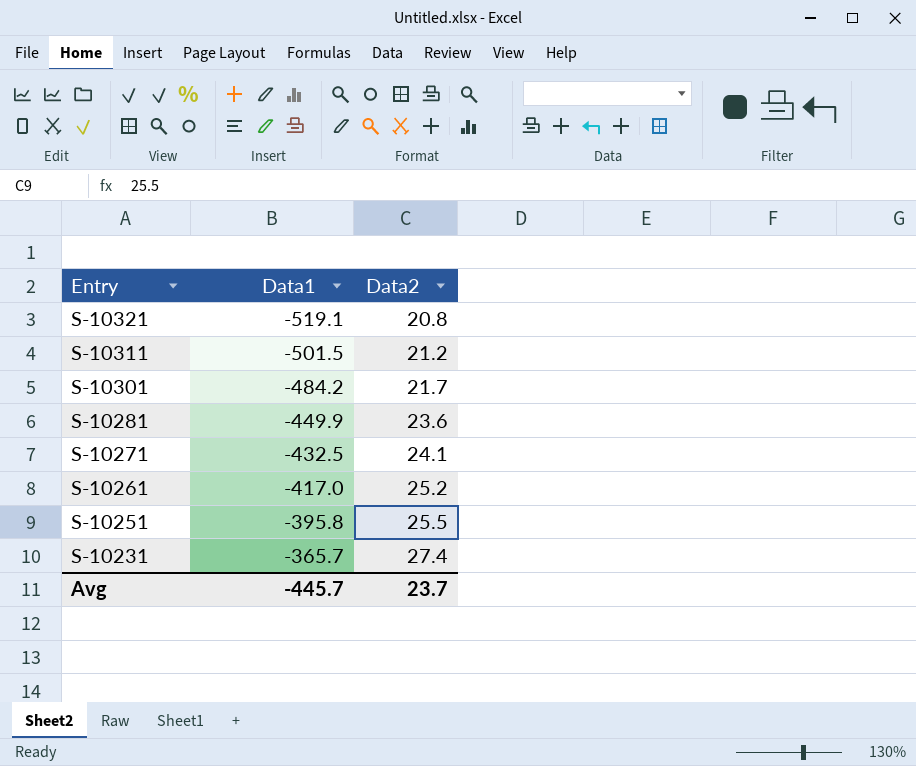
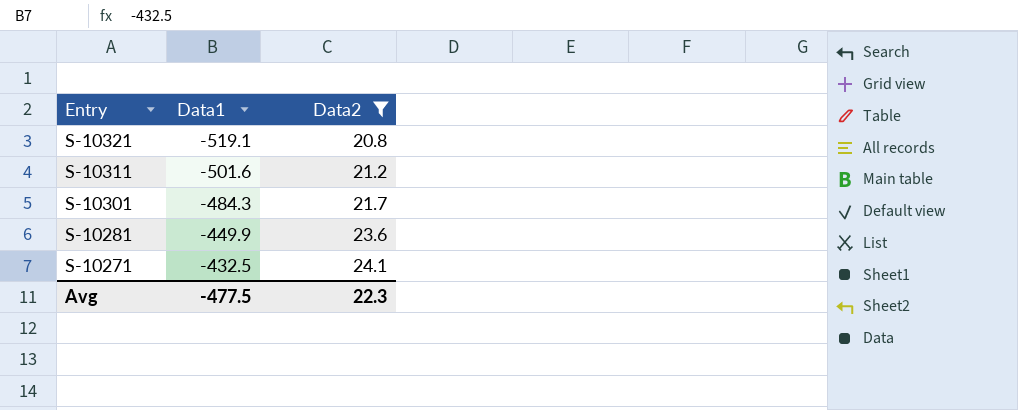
filter: none -> Data2 <= 24.1
S-10311 | Data1: -501.5 -> -501.6
S-10301 | Data1: -484.2 -> -484.3
Avg | Data1: -445.7 -> -477.5
Avg | Data2: 23.7 -> 22.3

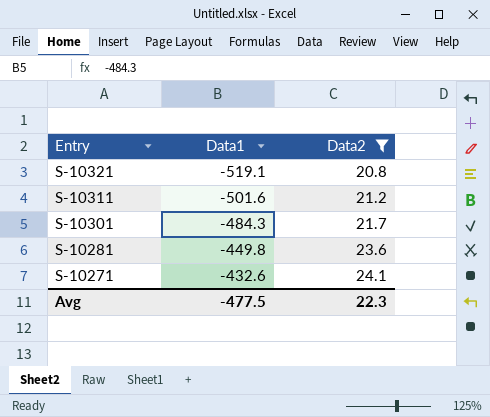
S-10281 | Data1: -449.9 -> -449.8
S-10271 | Data1: -432.5 -> -432.6

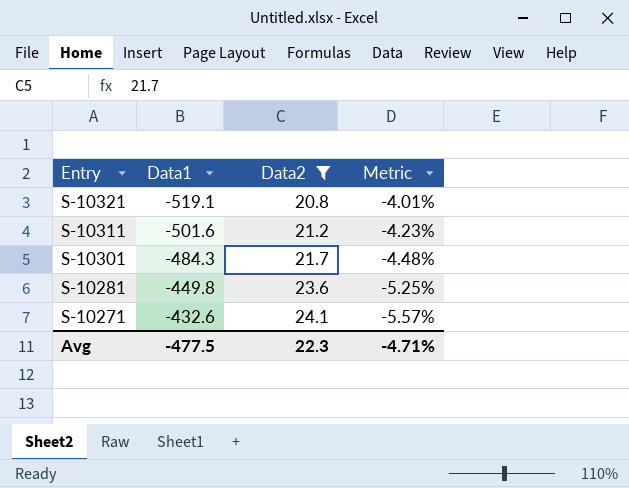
column Metric | formula: none -> [Data2] / [Data1]

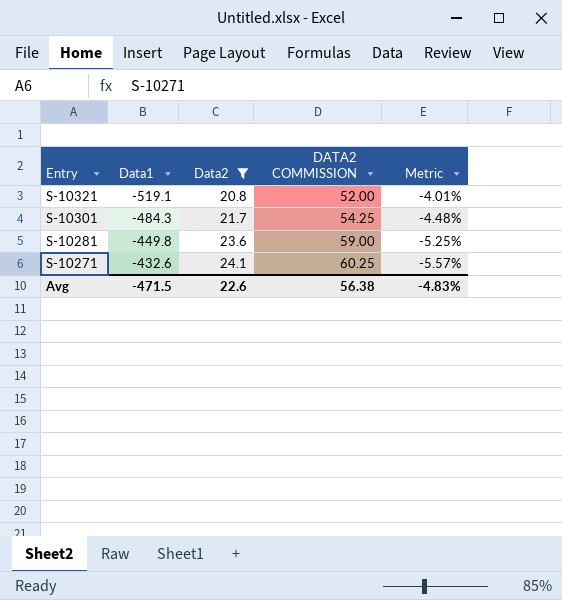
column DATA2 COMMISSION | formula: none -> [Data2] * 2.5
row S-10311: -501.6 | 21.2 | -4.23% -> none
Avg | Data1: -477.5 -> -471.5
Avg | Data2: 22.3 -> 22.6
Avg | Metric: -4.71% -> -4.83%

